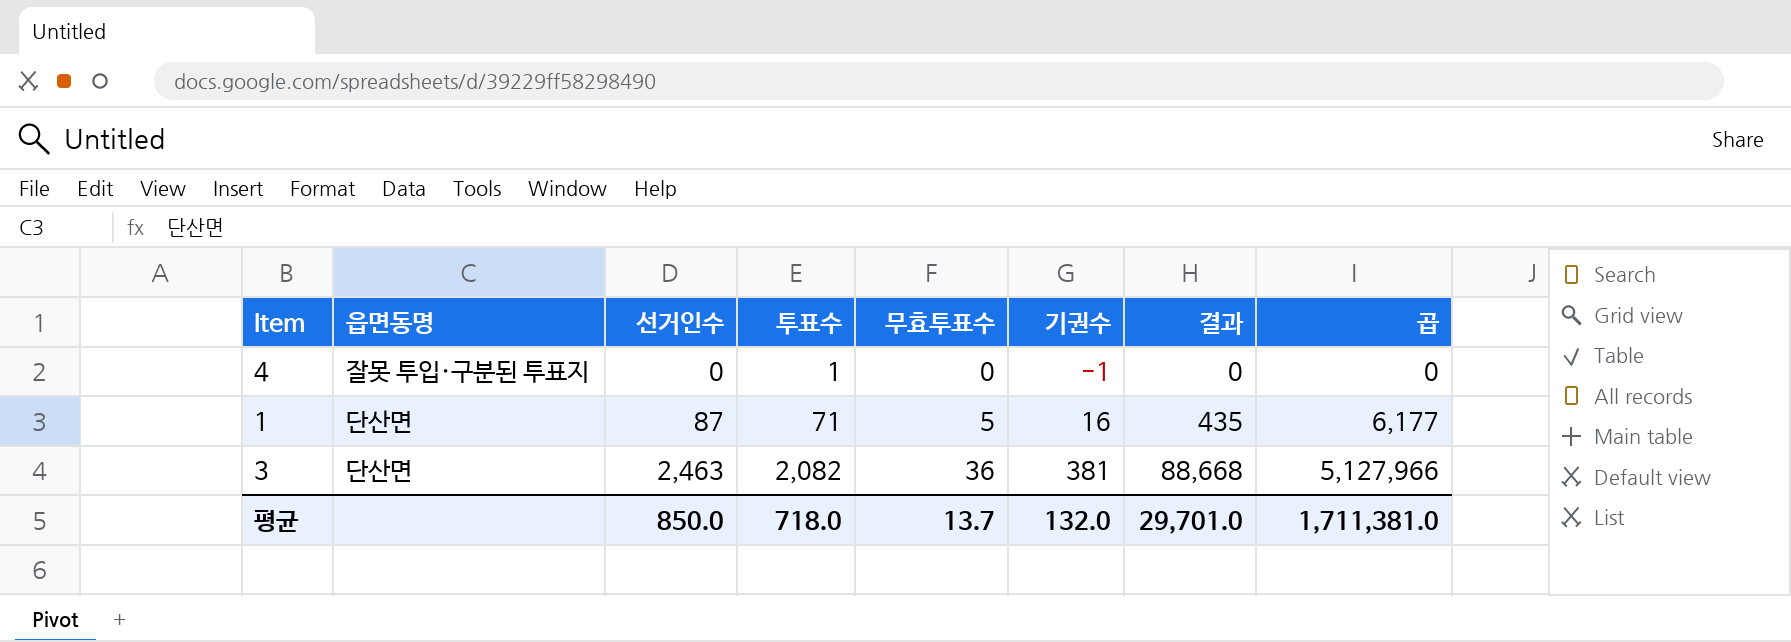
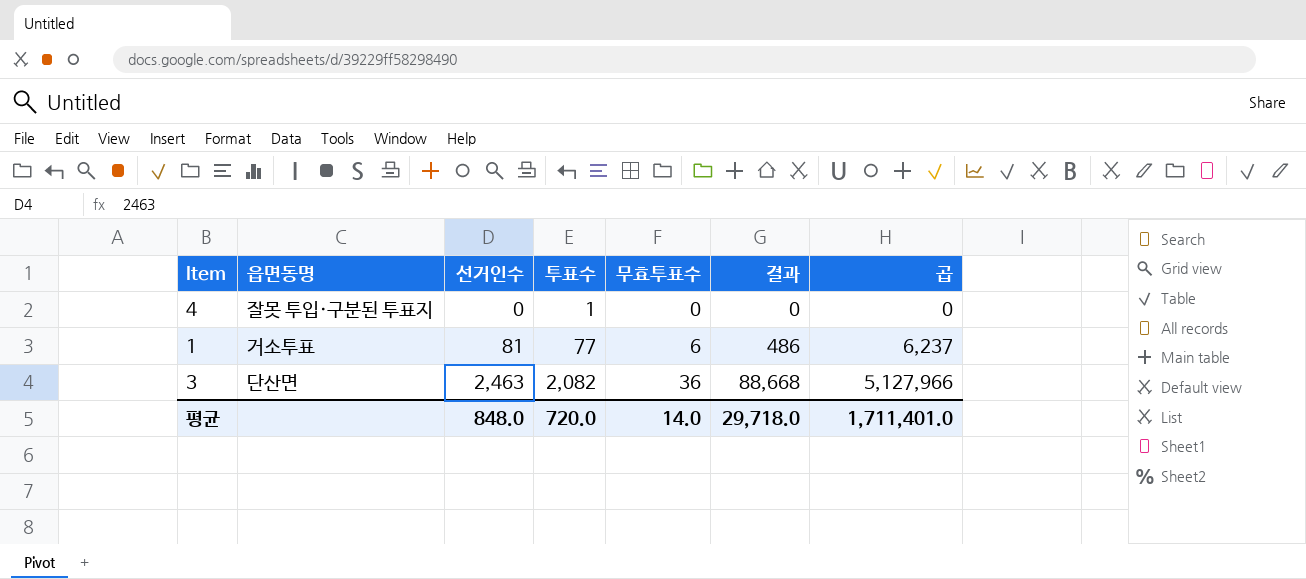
column 기권수 | formula: [선거인수] - [투표수] -> none
1 | 읍면동명: 단산면 -> 거소투표
1 | 선거인수: 87 -> 81
1 | 투표수: 71 -> 77
1 | 무효투표수: 5 -> 6
1 | 결과: 435 -> 486
1 | 곱: 6,177 -> 6,237
평균 | 선거인수: 850.0 -> 848.0
평균 | 투표수: 718.0 -> 720.0
평균 | 무효투표수: 13.7 -> 14.0
평균 | 결과: 29,701.0 -> 29,718.0
평균 | 곱: 1,711,381.0 -> 1,711,401.0

